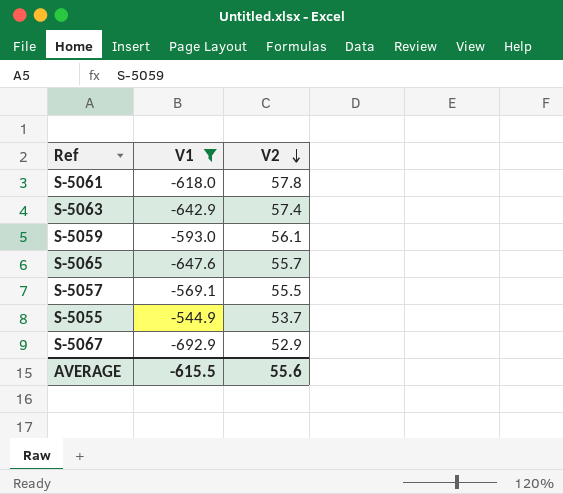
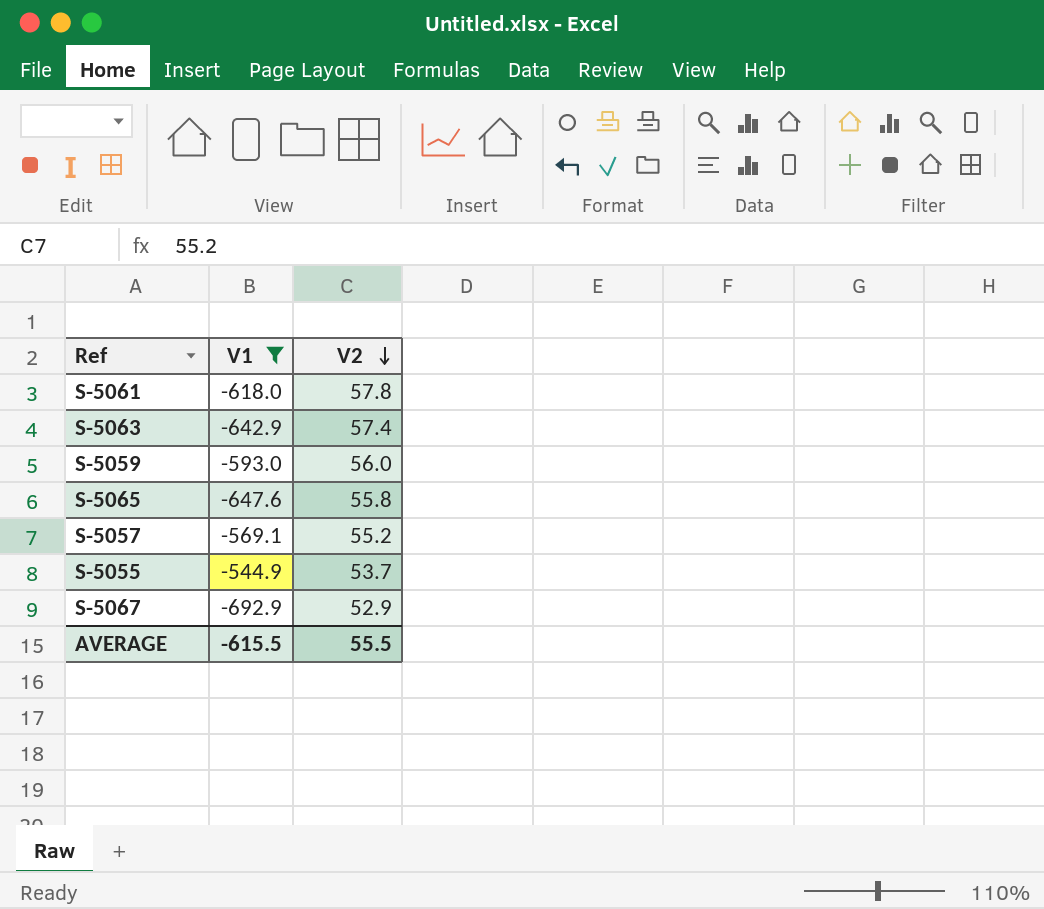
S-5059 | V2: 56.1 -> 56.0
S-5065 | V2: 55.7 -> 55.8
S-5057 | V2: 55.5 -> 55.2
AVERAGE | V2: 55.6 -> 55.5

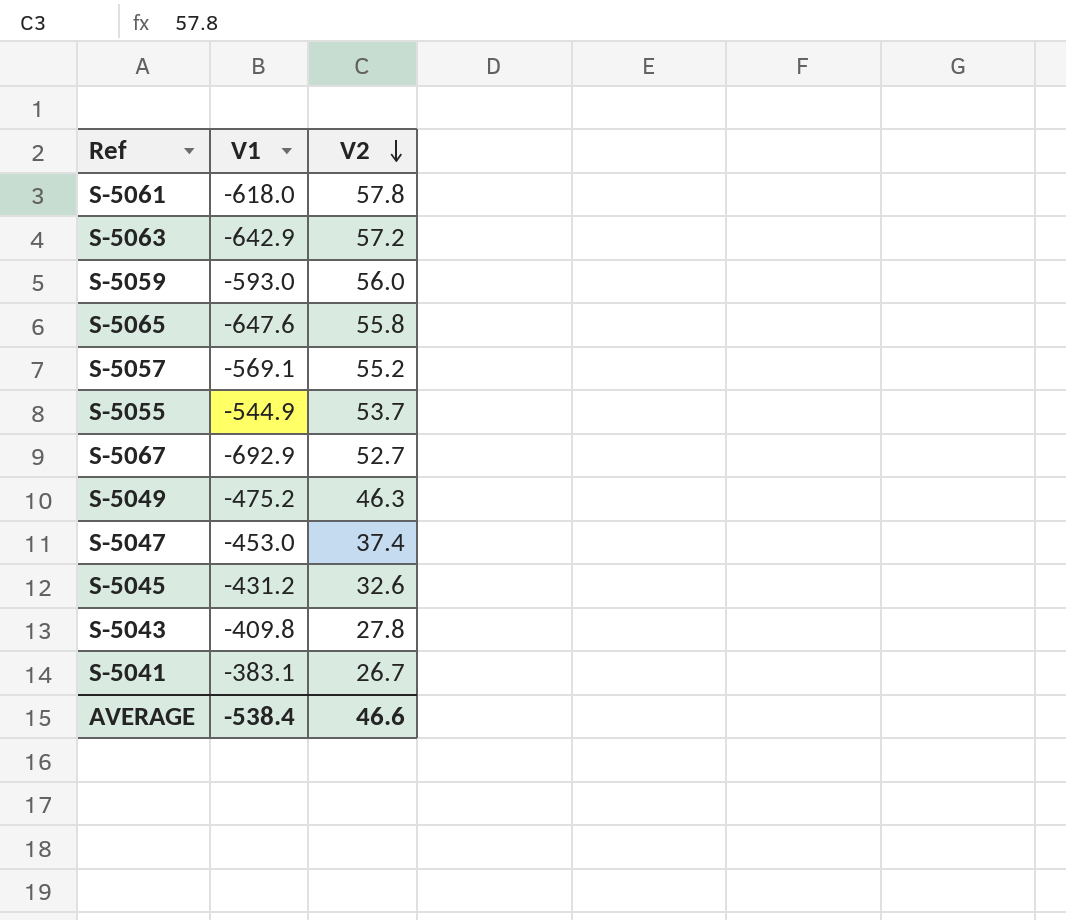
filter: V1 <= -544.9 -> none
S-5063 | V2: 57.4 -> 57.2
S-5067 | V2: 52.9 -> 52.7
AVERAGE | V1: -615.5 -> -538.4
AVERAGE | V2: 55.5 -> 46.6

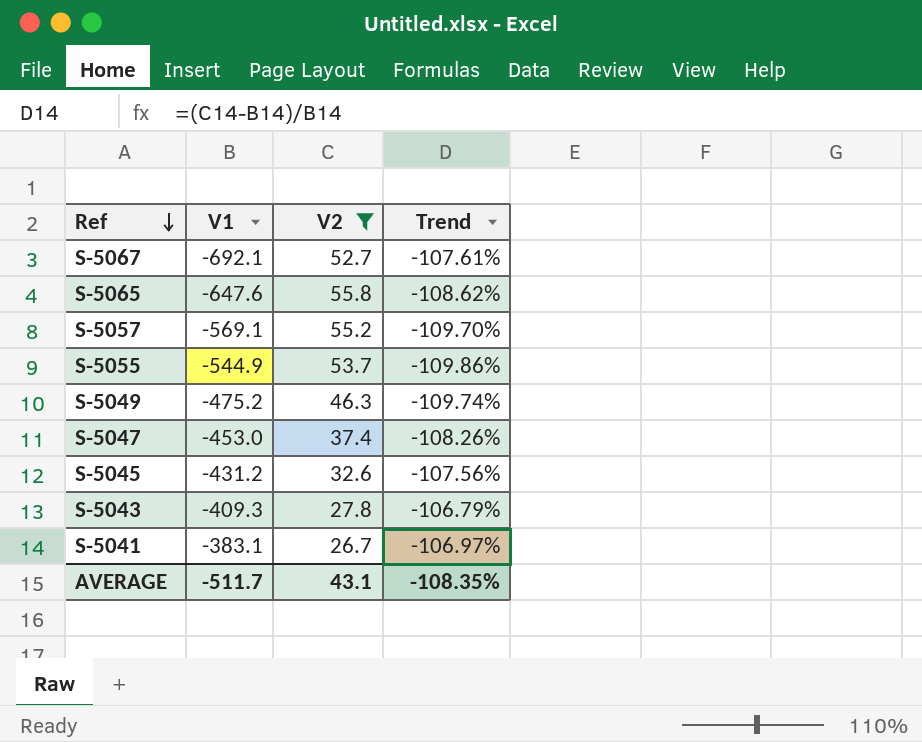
filter: none -> V2 <= 55.8
row order: V2 descending -> Ref descending
column Trend | formula: none -> ([V2] - [V1]) / [V1]
S-5067 | V1: -692.9 -> -692.1
S-5043 | V1: -409.8 -> -409.3
AVERAGE | V1: -538.4 -> -511.7
AVERAGE | V2: 46.6 -> 43.1

